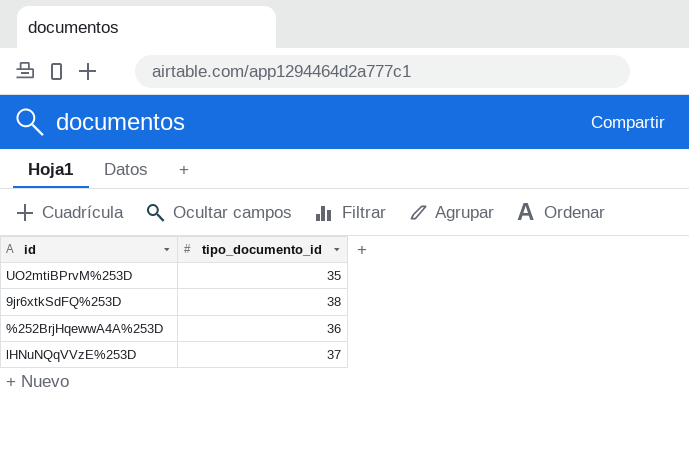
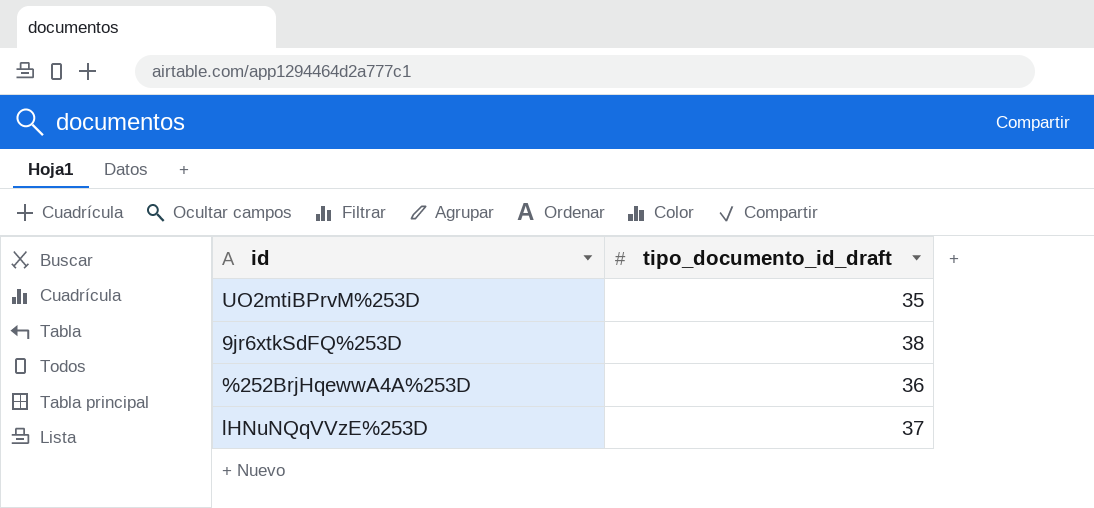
column name: tipo_documento_id -> tipo_documento_id_draft

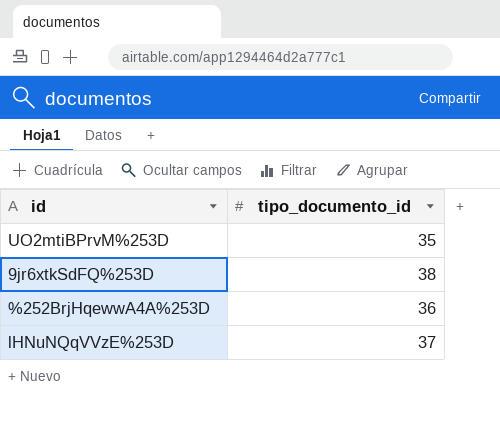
column name: tipo_documento_id_draft -> tipo_documento_id

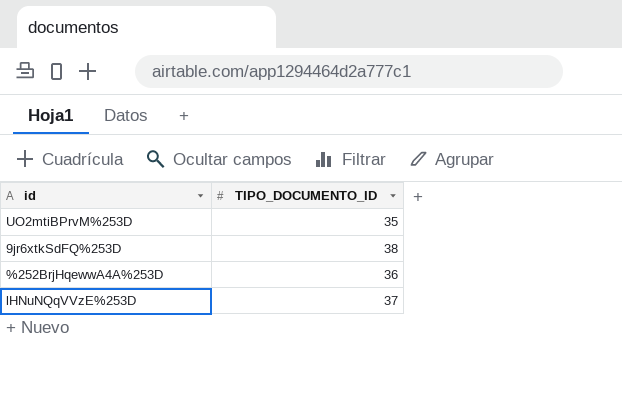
column name: tipo_documento_id -> TIPO_DOCUMENTO_ID

